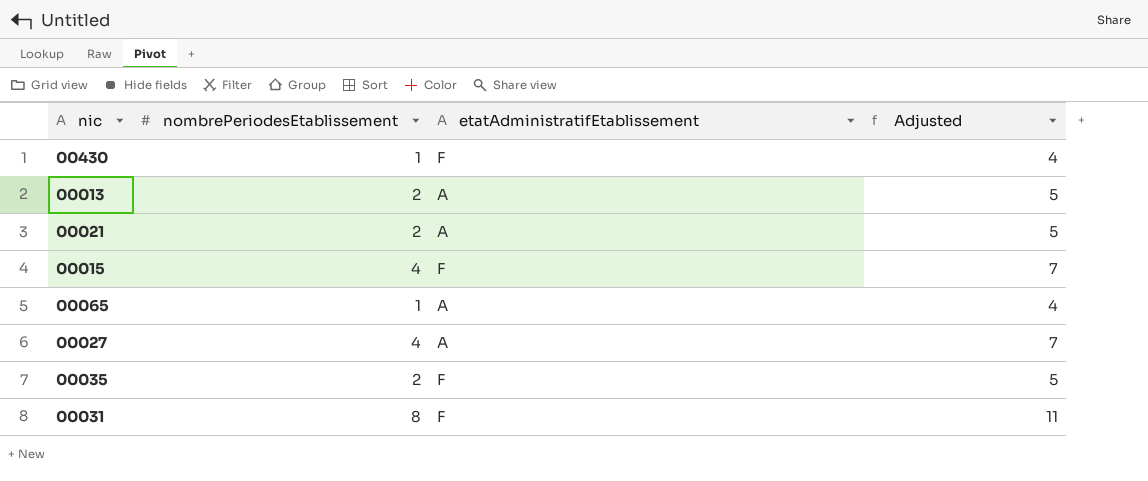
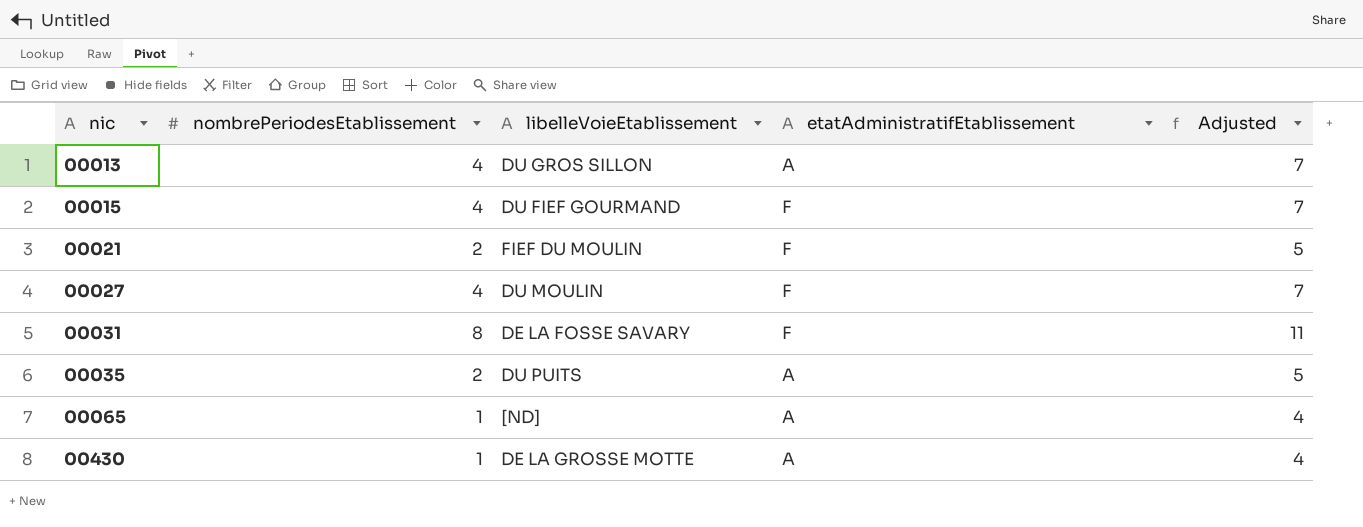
row order: none -> nic ascending
column libelleVoieEtablissement | position: none -> 3
00013 | nombrePeriodesEtablissement: 2 -> 4
00013 | Adjusted: 5 -> 7
00021 | etatAdministratifEtablissement: A -> F
00027 | etatAdministratifEtablissement: A -> F
00035 | etatAdministratifEtablissement: F -> A
00430 | etatAdministratifEtablissement: F -> A

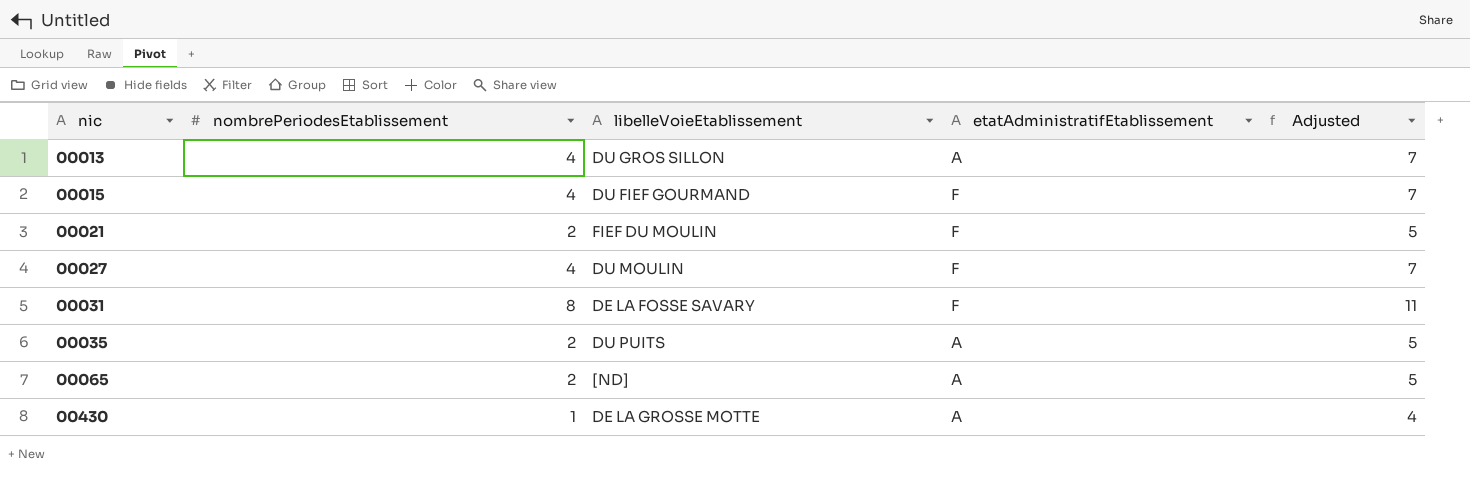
00065 | nombrePeriodesEtablissement: 1 -> 2
00065 | Adjusted: 4 -> 5

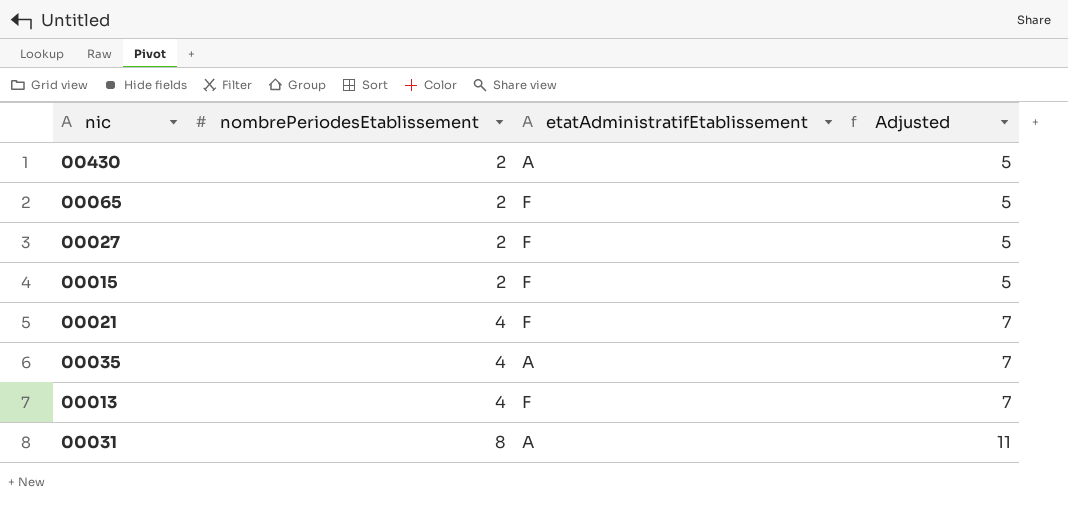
row order: nic ascending -> nombrePeriodesEtablissement ascending
column libelleVoieEtablissement | position: 3 -> none
00430 | nombrePeriodesEtablissement: 1 -> 2
00430 | Adjusted: 4 -> 5
00065 | etatAdministratifEtablissement: A -> F
00027 | nombrePeriodesEtablissement: 4 -> 2
00027 | Adjusted: 7 -> 5
00015 | nombrePeriodesEtablissement: 4 -> 2
00015 | Adjusted: 7 -> 5
00021 | nombrePeriodesEtablissement: 2 -> 4
00021 | Adjusted: 5 -> 7
00035 | nombrePeriodesEtablissement: 2 -> 4
00035 | Adjusted: 5 -> 7
00013 | etatAdministratifEtablissement: A -> F
00031 | etatAdministratifEtablissement: F -> A

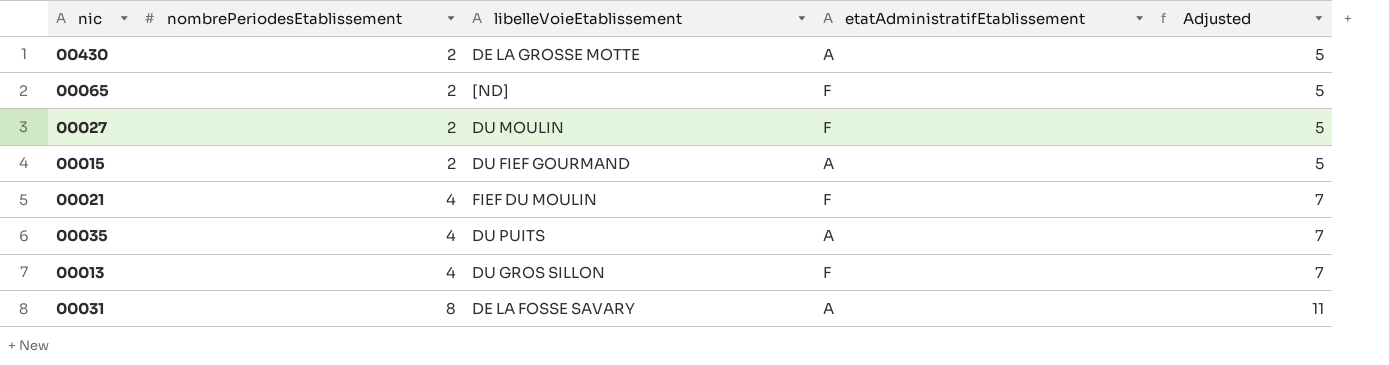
column libelleVoieEtablissement | position: none -> 3
00015 | etatAdministratifEtablissement: F -> A

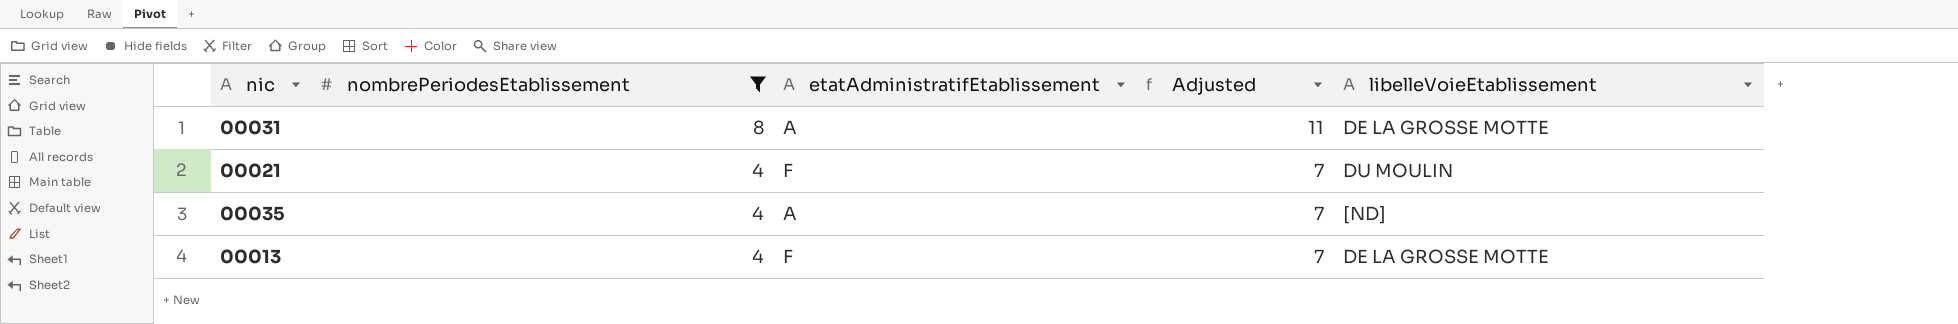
filter: none -> nombrePeriodesEtablissement != 2
row order: nombrePeriodesEtablissement ascending -> nombrePeriodesEtablissement descending
column libelleVoieEtablissement | position: 3 -> 5
00031 | libelleVoieEtablissement: DE LA FOSSE SAVARY -> DE LA GROSSE MOTTE
00021 | libelleVoieEtablissement: FIEF DU MOULIN -> DU MOULIN
00035 | libelleVoieEtablissement: DU PUITS -> [ND]
00013 | libelleVoieEtablissement: DU GROS SILLON -> DE LA GROSSE MOTTE

